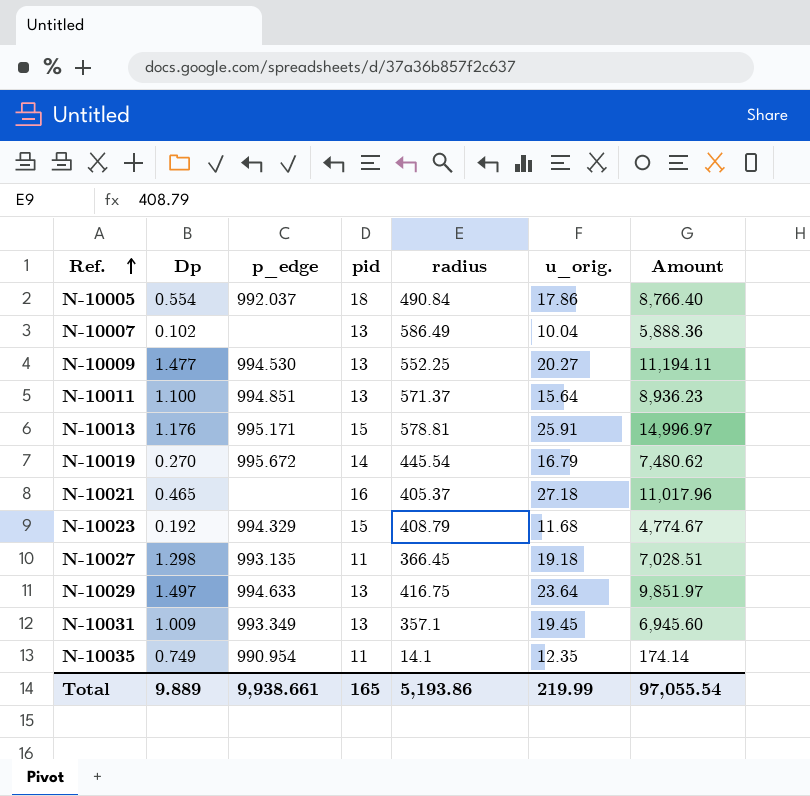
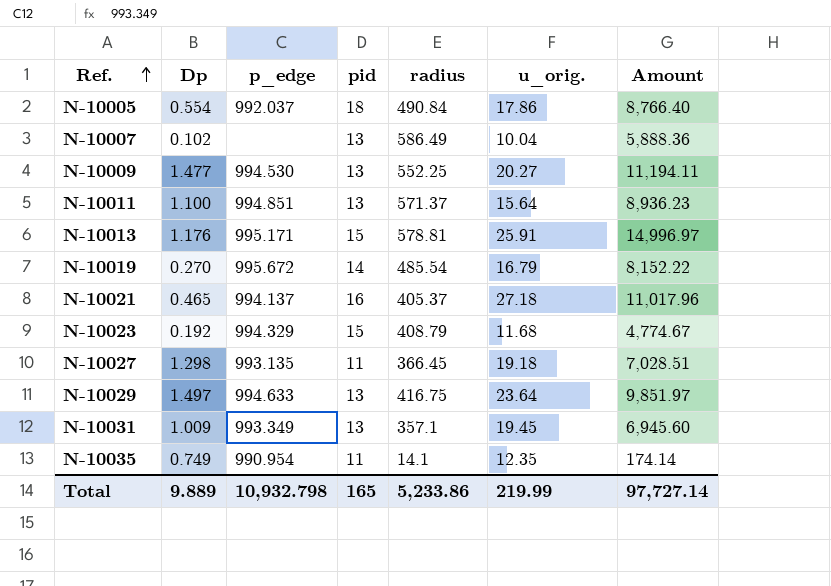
N-10019 | radius: 445.54 -> 485.54
N-10019 | Amount: 7,480.62 -> 8,152.22
N-10021 | p_edge: none -> 994.137
Total | p_edge: 9,938.661 -> 10,932.798
Total | radius: 5,193.86 -> 5,233.86
Total | Amount: 97,055.54 -> 97,727.14

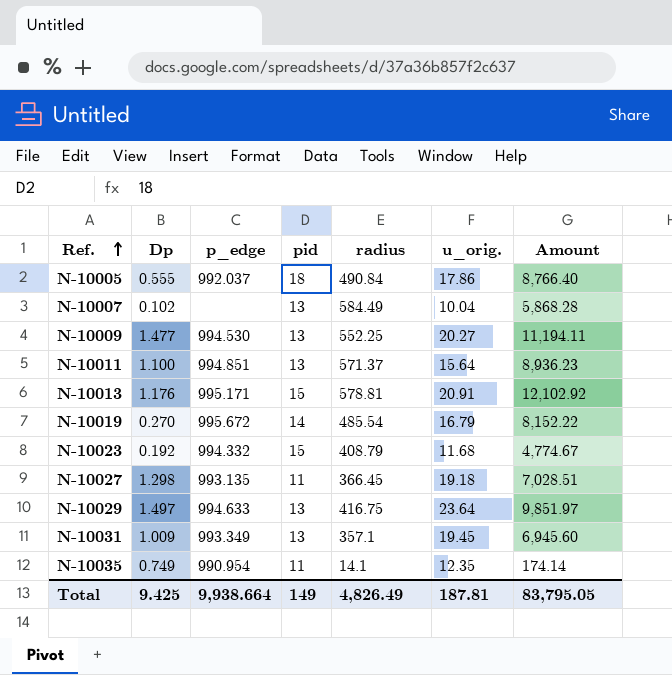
row N-10021: 0.465 | 994.137 | 16 | 405.37 | 27.18 | 11,017.96 -> none
N-10005 | Dp: 0.554 -> 0.555
N-10007 | radius: 586.49 -> 584.49
N-10007 | Amount: 5,888.36 -> 5,868.28
N-10013 | u_orig.: 25.91 -> 20.91
N-10013 | Amount: 14,996.97 -> 12,102.92
N-10023 | p_edge: 994.329 -> 994.332
Total | Dp: 9.889 -> 9.425
Total | p_edge: 10,932.798 -> 9,938.664
Total | pid: 165 -> 149
Total | radius: 5,233.86 -> 4,826.49
Total | u_orig.: 219.99 -> 187.81
Total | Amount: 97,727.14 -> 83,795.05

